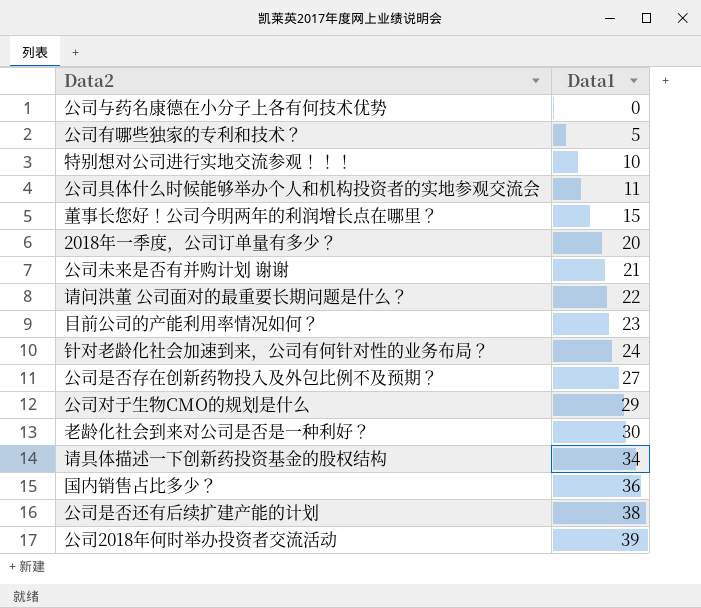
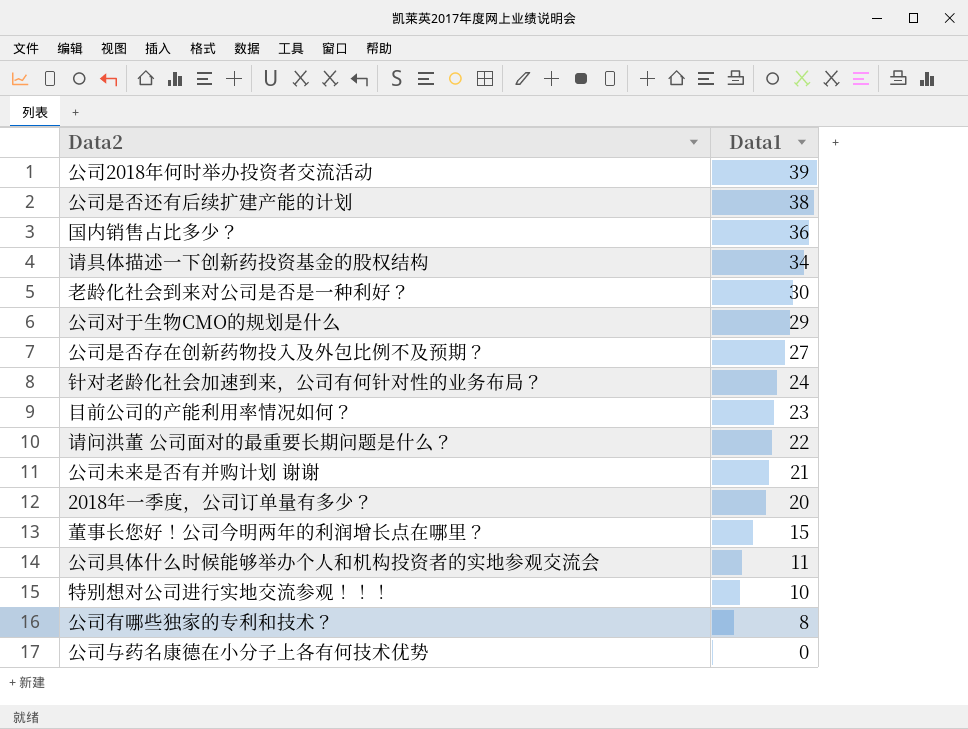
row order: Data1 ascending -> Data1 descending
公司有哪些独家的专利和技术？ | Data1: 5 -> 8

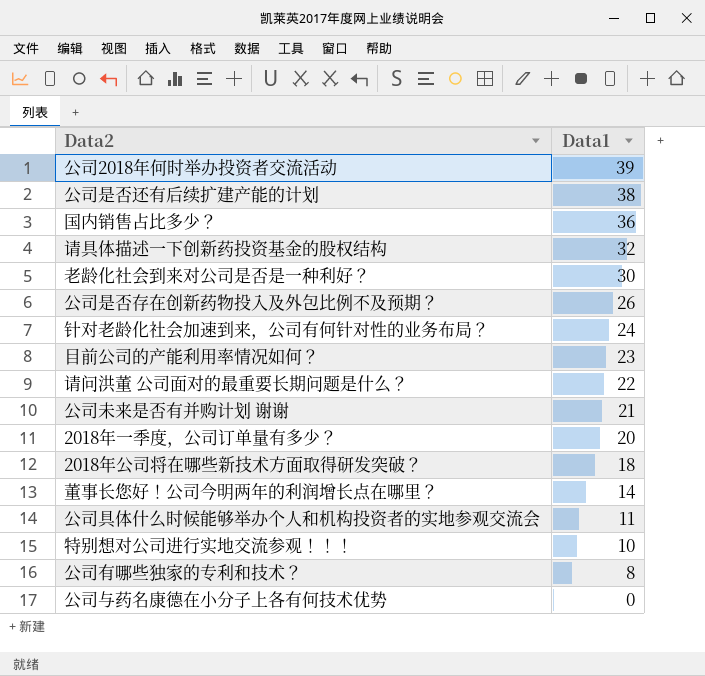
row 公司对于生物CMO的规划是什么: 29 -> none
请具体描述一下创新药投资基金的股权结构 | Data1: 34 -> 32
公司是否存在创新药物投入及外包比例不及预期？ | Data1: 27 -> 26
row 2018年公司将在哪些新技术方面取得研发突破？: none -> 18
董事长您好！公司今明两年的利润增长点在哪里？ | Data1: 15 -> 14

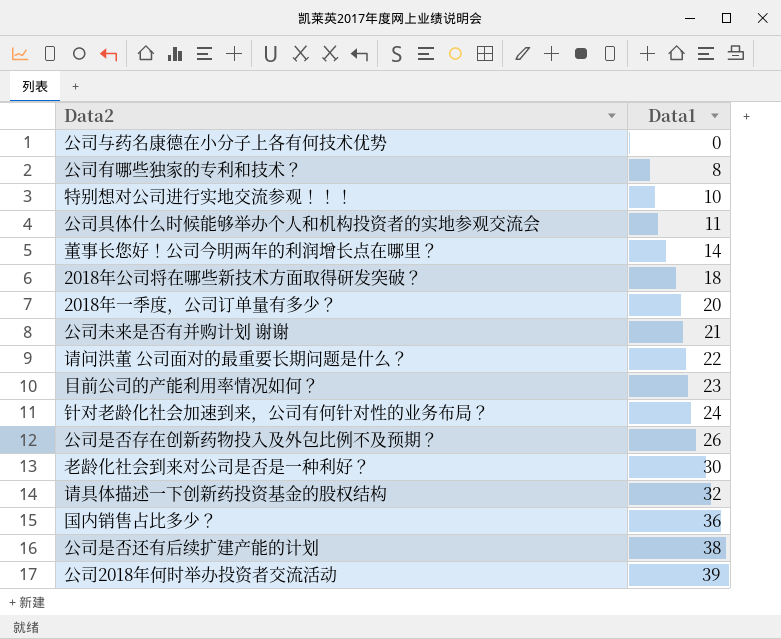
row order: Data1 descending -> Data1 ascending

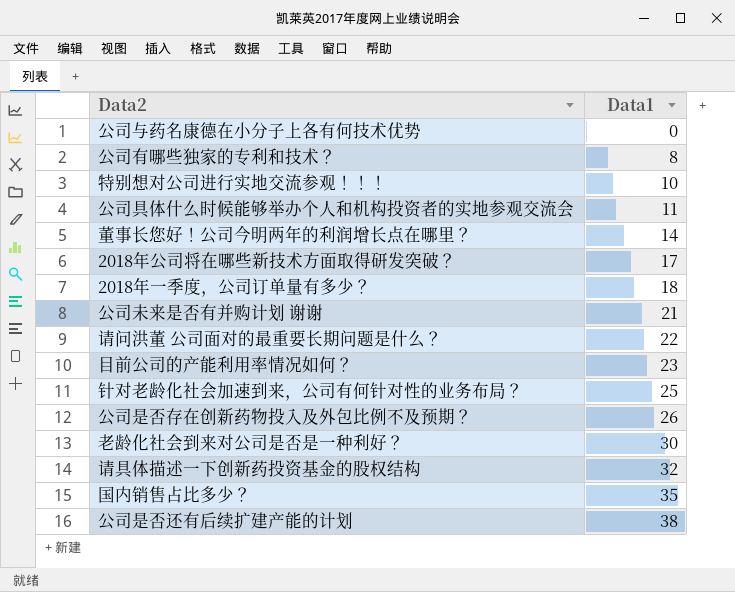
row 公司2018年何时举办投资者交流活动: 39 -> none
2018年公司将在哪些新技术方面取得研发突破？ | Data1: 18 -> 17
2018年一季度，公司订单量有多少？ | Data1: 20 -> 18
针对老龄化社会加速到来，公司有何针对性的业务布局？ | Data1: 24 -> 25
国内销售占比多少？ | Data1: 36 -> 35

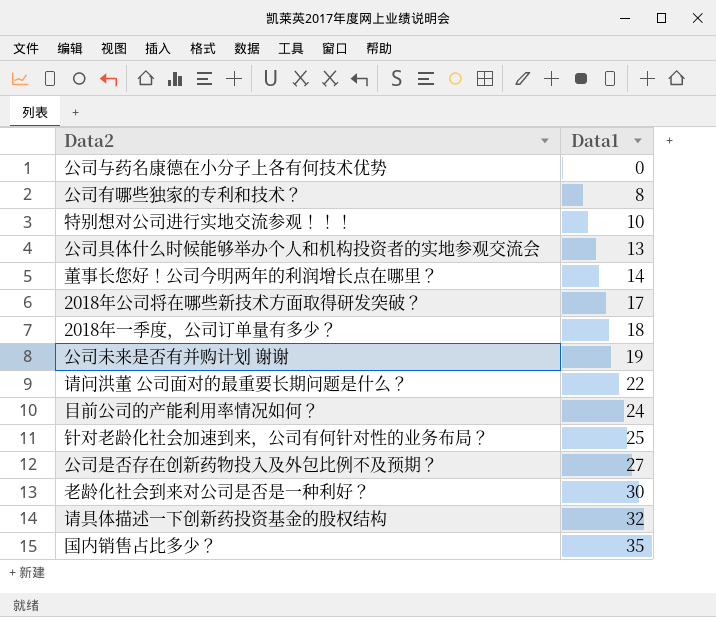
row 公司是否还有后续扩建产能的计划: 38 -> none
公司具体什么时候能够举办个人和机构投资者的实地参观交流会 | Data1: 11 -> 13
公司未来是否有并购计划 谢谢 | Data1: 21 -> 19
目前公司的产能利用率情况如何？ | Data1: 23 -> 24
公司是否存在创新药物投入及外包比例不及预期？ | Data1: 26 -> 27

